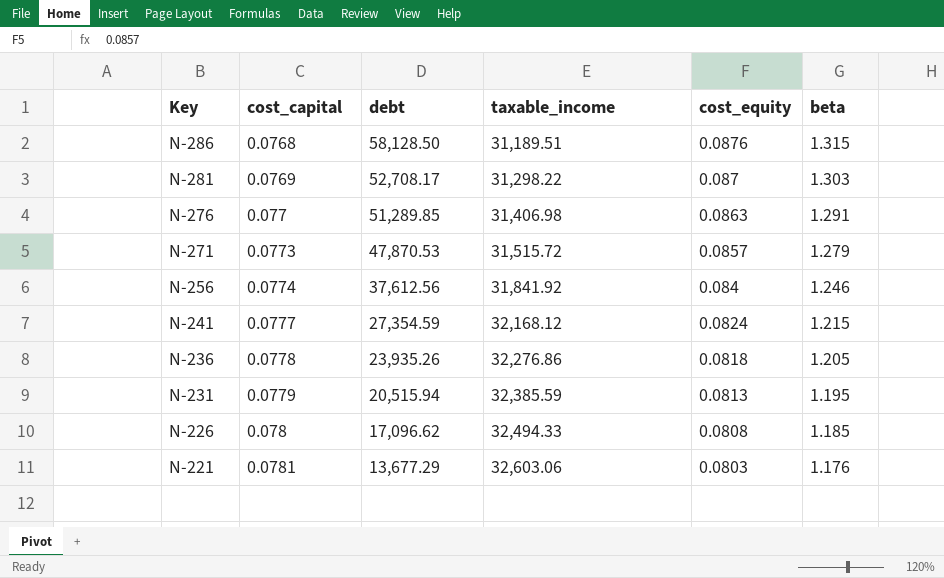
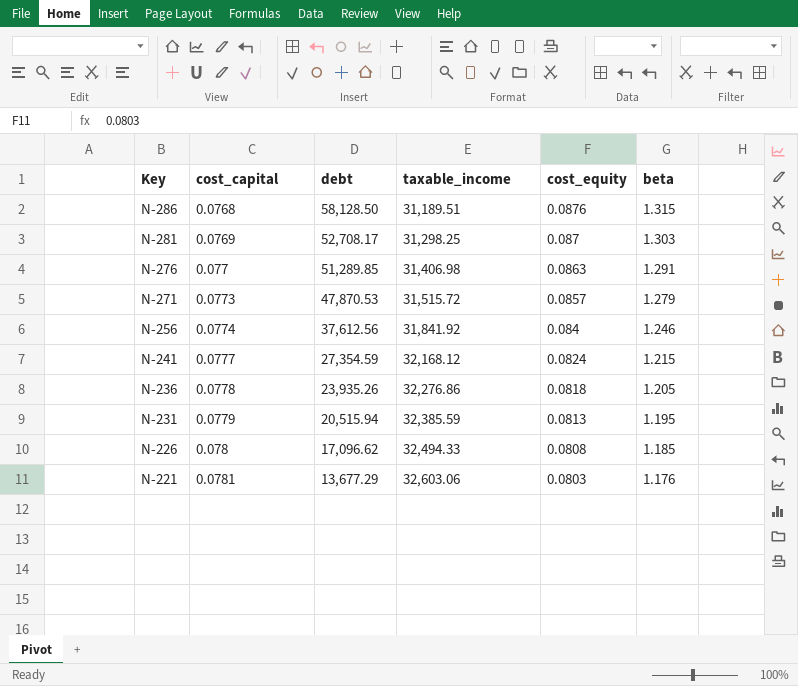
N-281 | taxable_income: 31,298.22 -> 31,298.25

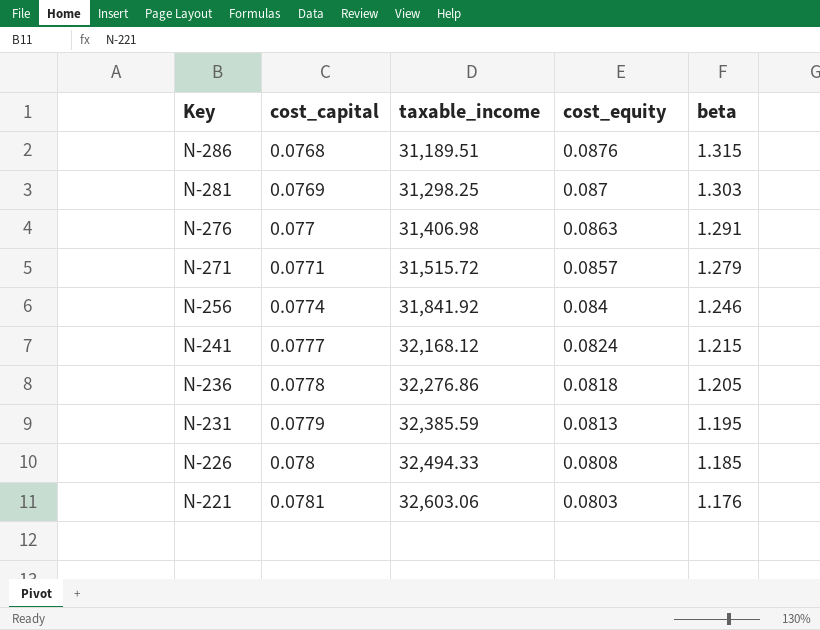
column debt | position: 3 -> none
N-271 | cost_capital: 0.0773 -> 0.0771

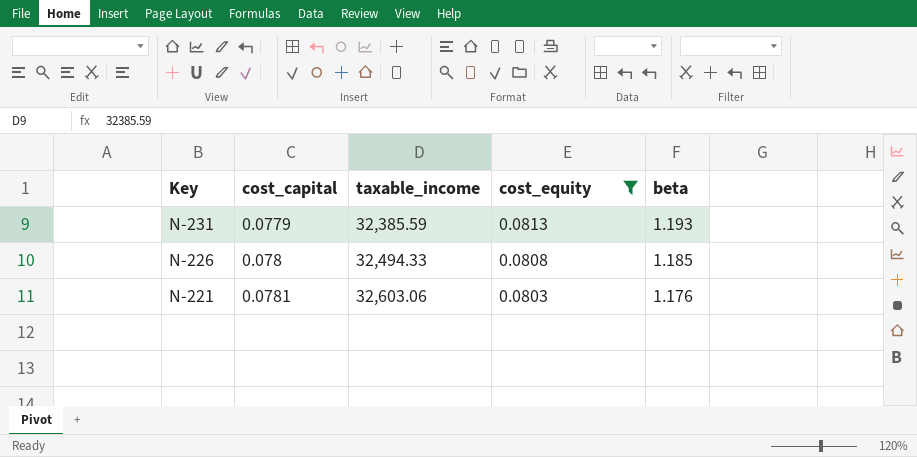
filter: none -> cost_equity <= 0.0813
N-231 | beta: 1.195 -> 1.193

